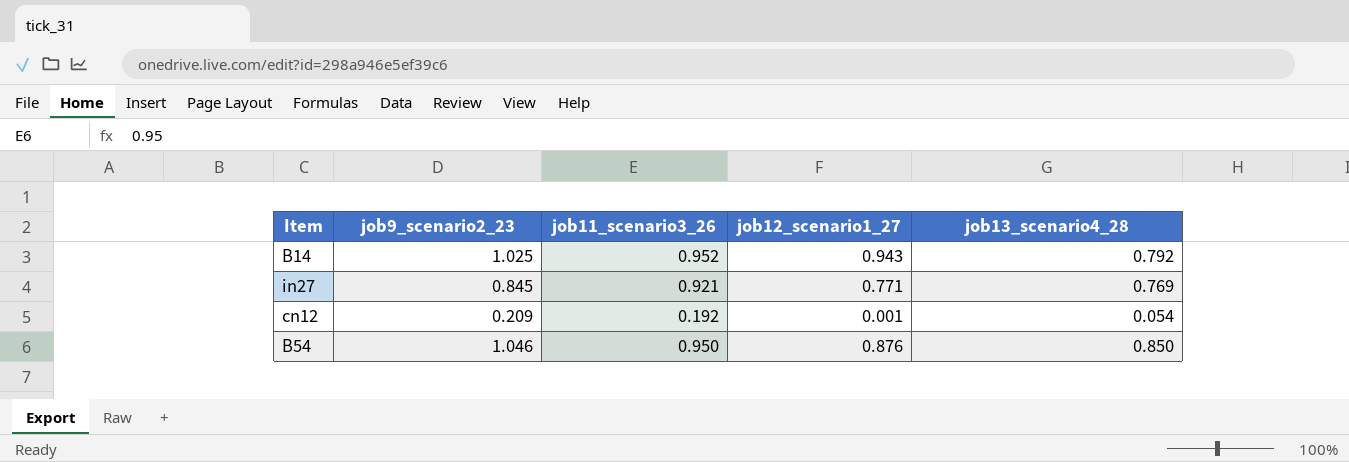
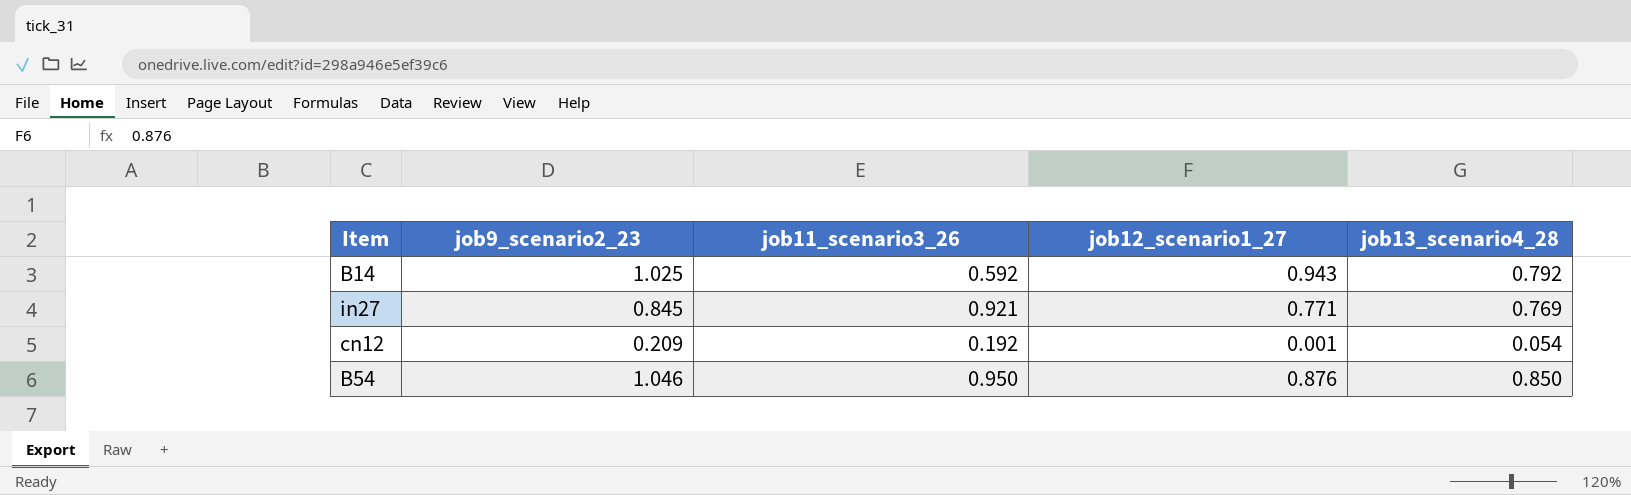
B14 | job11_scenario3_26: 0.952 -> 0.592

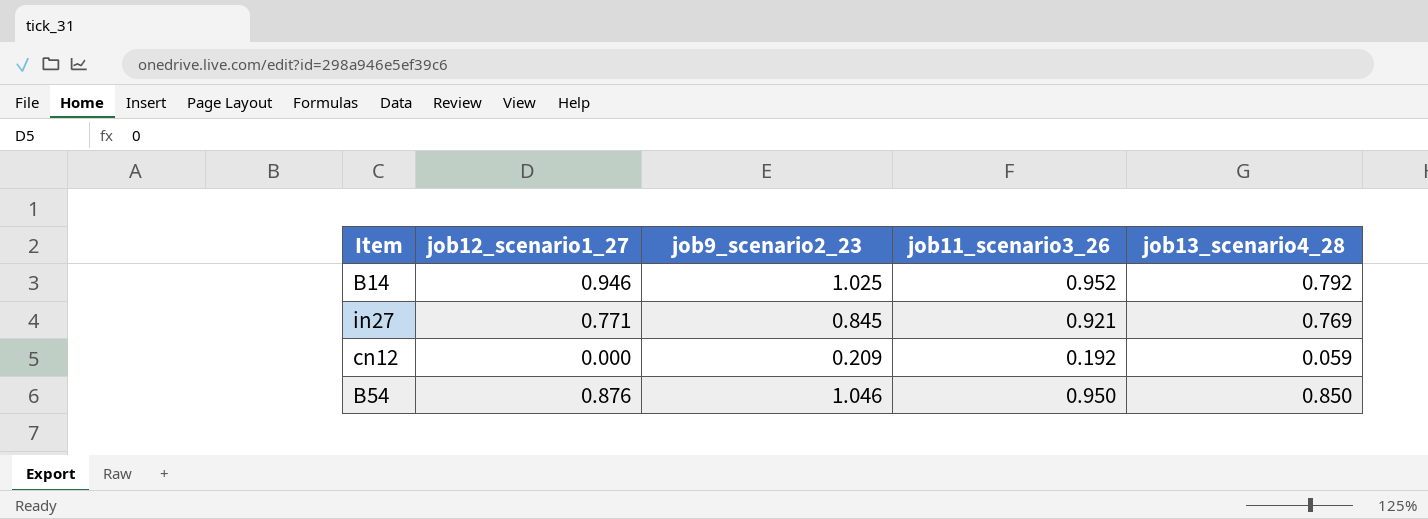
column job12_scenario1_27 | position: 4 -> 2
B14 | job12_scenario1_27: 0.943 -> 0.946
B14 | job11_scenario3_26: 0.592 -> 0.952
cn12 | job12_scenario1_27: 0.001 -> 0.000
cn12 | job13_scenario4_28: 0.054 -> 0.059

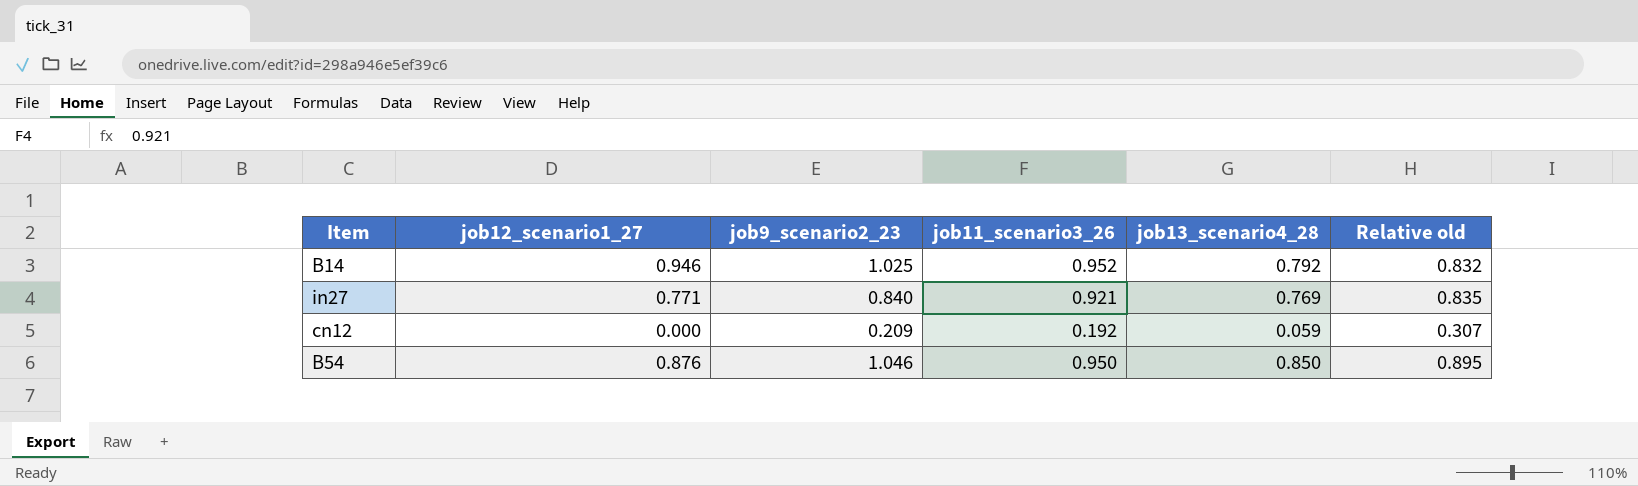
column Relative old | formula: none -> [job13_scenario4_28] / [job11_scenario3_26]
in27 | job9_scenario2_23: 0.845 -> 0.840

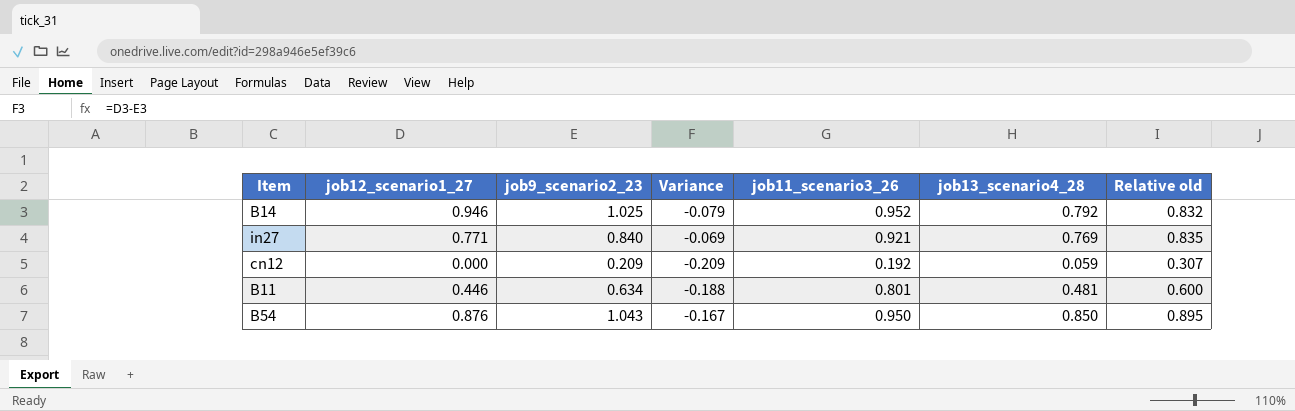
column Variance | formula: none -> [job12_scenario1_27] - [job9_scenario2_23]
row B11: none -> 0.446 | 0.634 | -0.188 | 0.801 | 0.481 | 0.600
B54 | job9_scenario2_23: 1.046 -> 1.043

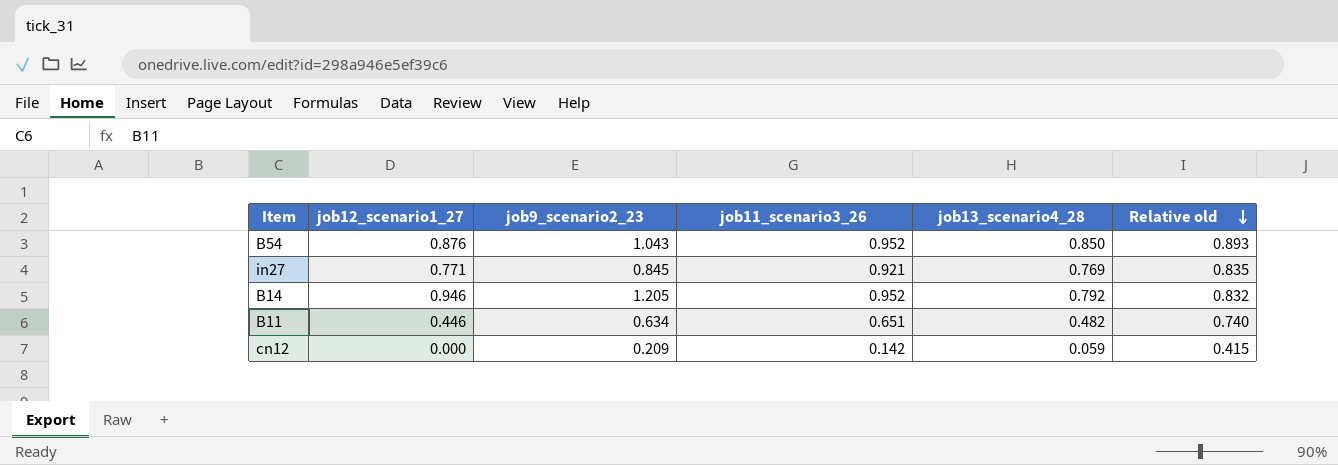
row order: none -> Relative old descending
column Variance | formula: [job12_scenario1_27] - [job9_scenario2_23] -> none
B54 | job11_scenario3_26: 0.950 -> 0.952
B54 | Relative old: 0.895 -> 0.893
in27 | job9_scenario2_23: 0.840 -> 0.845
B14 | job9_scenario2_23: 1.025 -> 1.205
B11 | job11_scenario3_26: 0.801 -> 0.651
B11 | job13_scenario4_28: 0.481 -> 0.482
B11 | Relative old: 0.600 -> 0.740
cn12 | job11_scenario3_26: 0.192 -> 0.142
cn12 | Relative old: 0.307 -> 0.415

